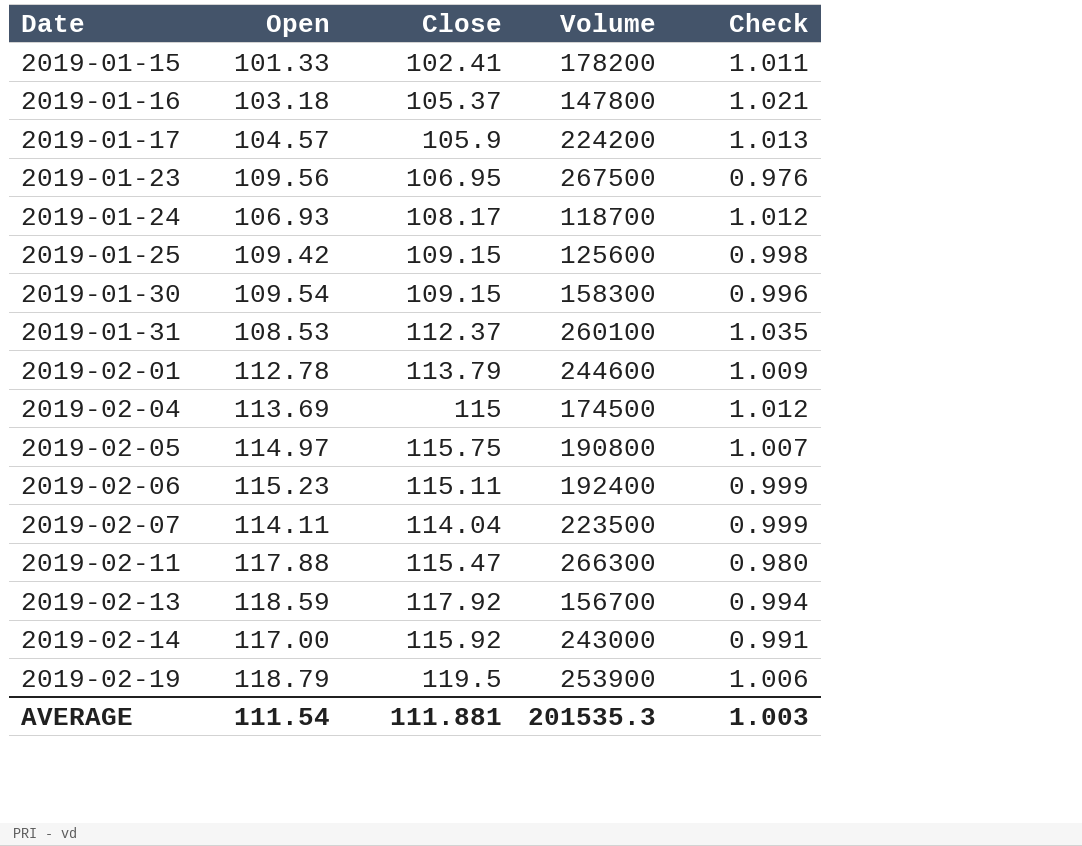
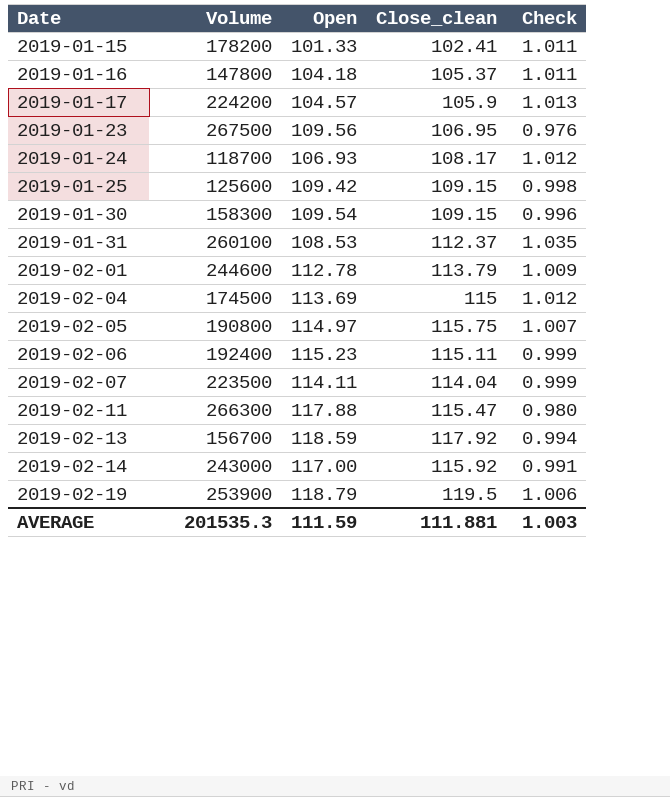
column Volume | position: 4 -> 2
column name: Close -> Close_clean
2019-01-16 | Open: 103.18 -> 104.18
2019-01-16 | Check: 1.021 -> 1.011
AVERAGE | Open: 111.54 -> 111.59

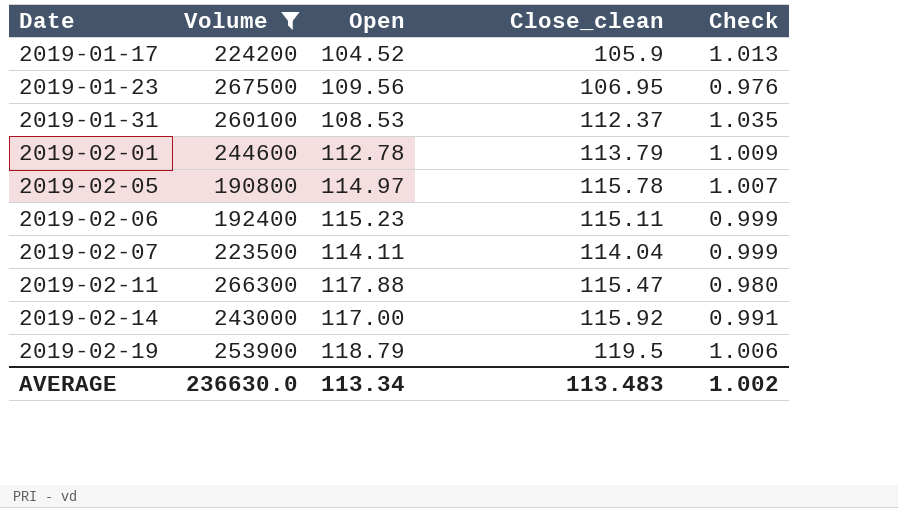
filter: none -> Volume >= 190800
2019-01-17 | Open: 104.57 -> 104.52
2019-02-05 | Close_clean: 115.75 -> 115.78
AVERAGE | Volume: 201535.3 -> 236630.0
AVERAGE | Open: 111.59 -> 113.34
AVERAGE | Close_clean: 111.881 -> 113.483
AVERAGE | Check: 1.003 -> 1.002

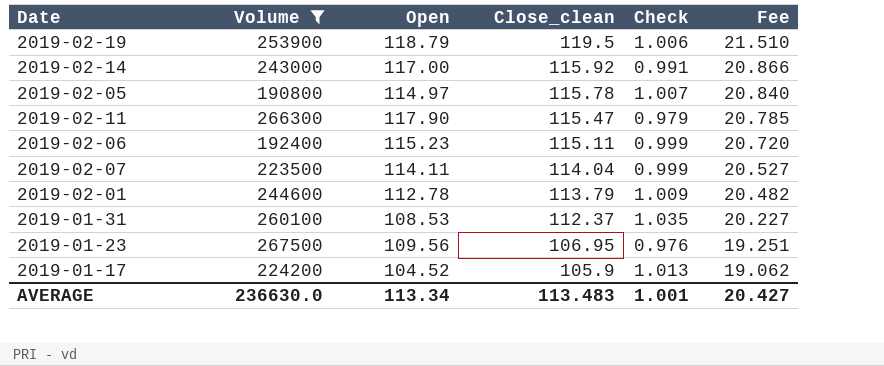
row order: Date ascending -> Close_clean descending
column Fee | formula: none -> [Close_clean] * 0.18
2019-02-11 | Open: 117.88 -> 117.90
2019-02-11 | Check: 0.980 -> 0.979
AVERAGE | Check: 1.002 -> 1.001

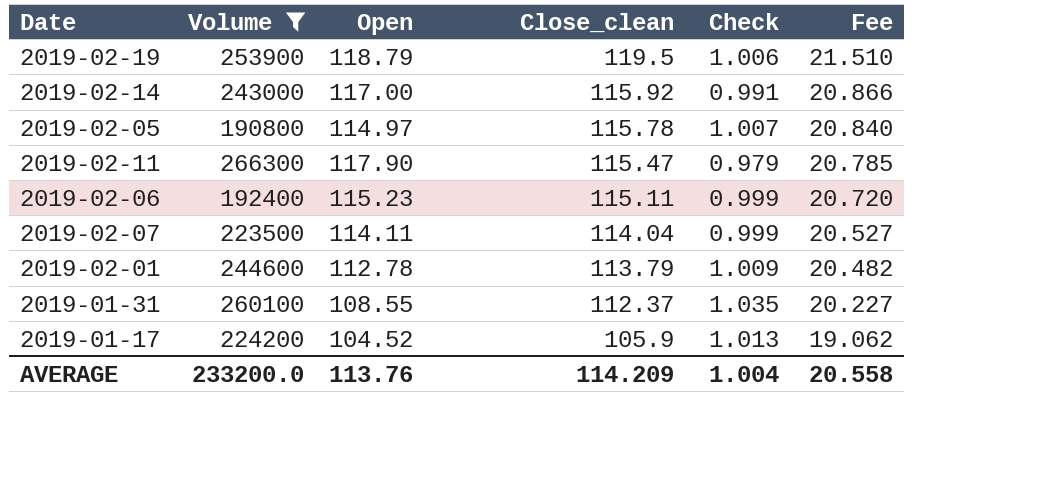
row 2019-01-23: 267500 | 109.56 | 106.95 | 0.976 | 19.251 -> none
2019-01-31 | Open: 108.53 -> 108.55
AVERAGE | Volume: 236630.0 -> 233200.0
AVERAGE | Open: 113.34 -> 113.76
AVERAGE | Close_clean: 113.483 -> 114.209
AVERAGE | Check: 1.001 -> 1.004
AVERAGE | Fee: 20.427 -> 20.558

